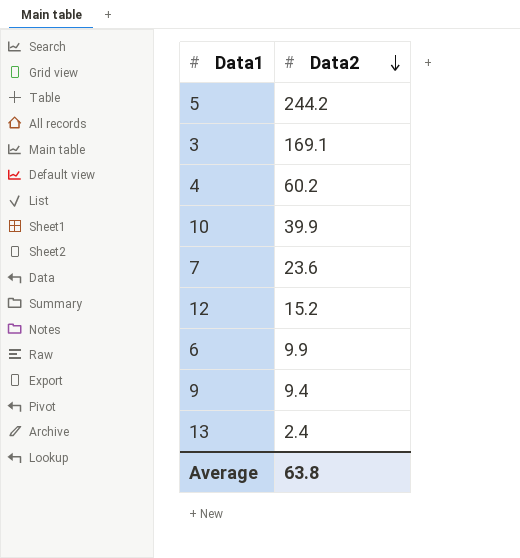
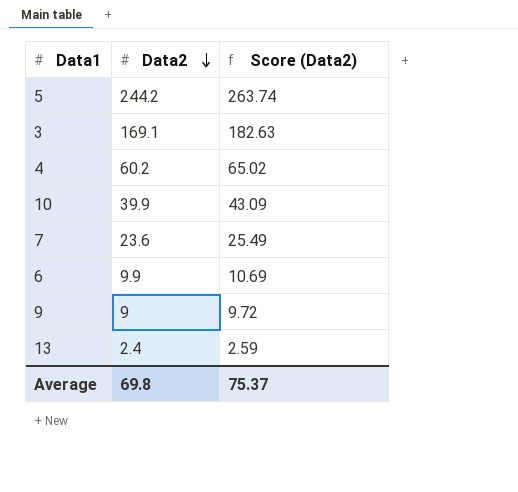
column Score (Data2) | formula: none -> [Data2] * 1.08
row 12: 15.2 -> none
9 | Data2: 9.4 -> 9
Average | Data2: 63.8 -> 69.8

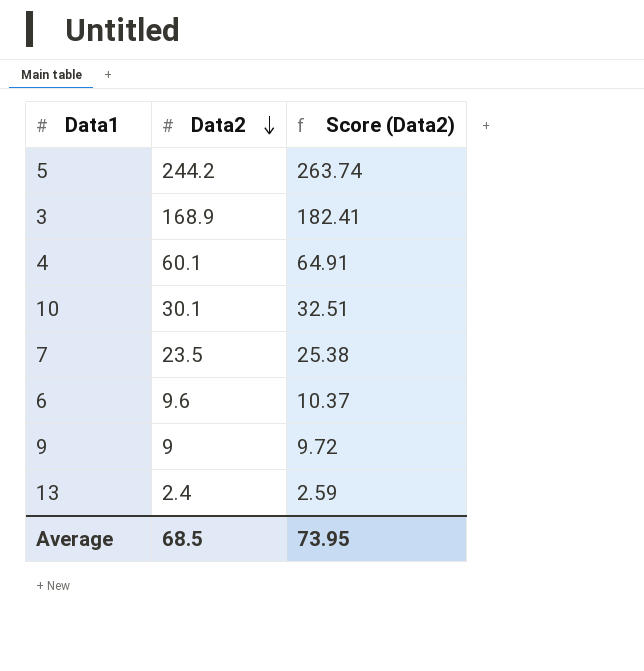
3 | Data2: 169.1 -> 168.9
3 | Score (Data2): 182.63 -> 182.41
4 | Data2: 60.2 -> 60.1
4 | Score (Data2): 65.02 -> 64.91
10 | Data2: 39.9 -> 30.1
10 | Score (Data2): 43.09 -> 32.51
7 | Data2: 23.6 -> 23.5
7 | Score (Data2): 25.49 -> 25.38
6 | Data2: 9.9 -> 9.6
6 | Score (Data2): 10.69 -> 10.37
Average | Data2: 69.8 -> 68.5
Average | Score (Data2): 75.37 -> 73.95

